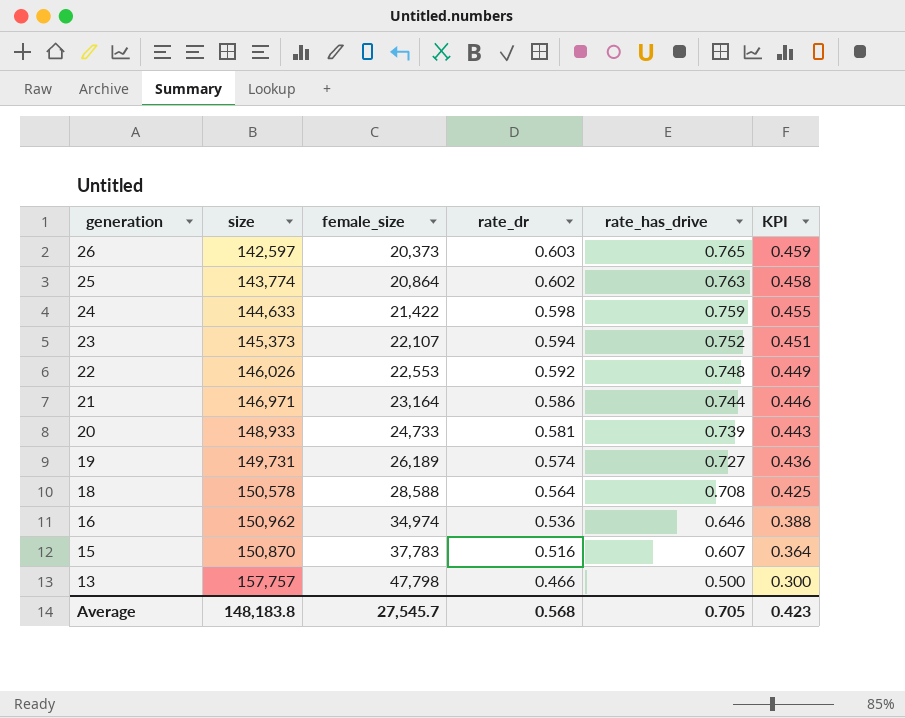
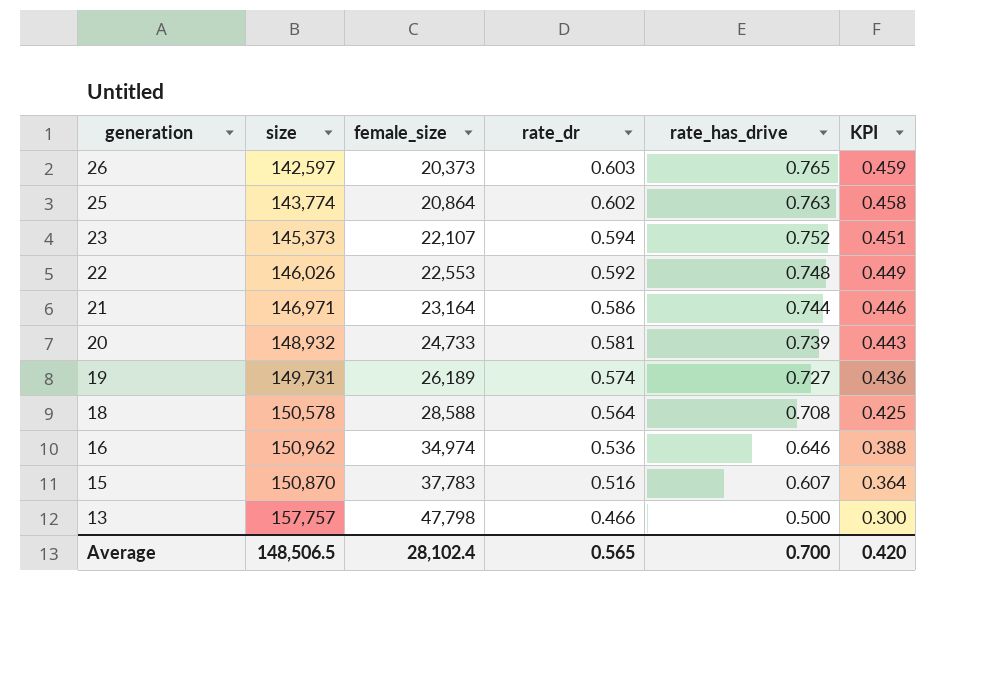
row 24: 144,633 | 21,422 | 0.598 | 0.759 | 0.455 -> none
20 | size: 148,933 -> 148,932
Average | size: 148,183.8 -> 148,506.5
Average | female_size: 27,545.7 -> 28,102.4
Average | rate_dr: 0.568 -> 0.565
Average | rate_has_drive: 0.705 -> 0.700
Average | KPI: 0.423 -> 0.420

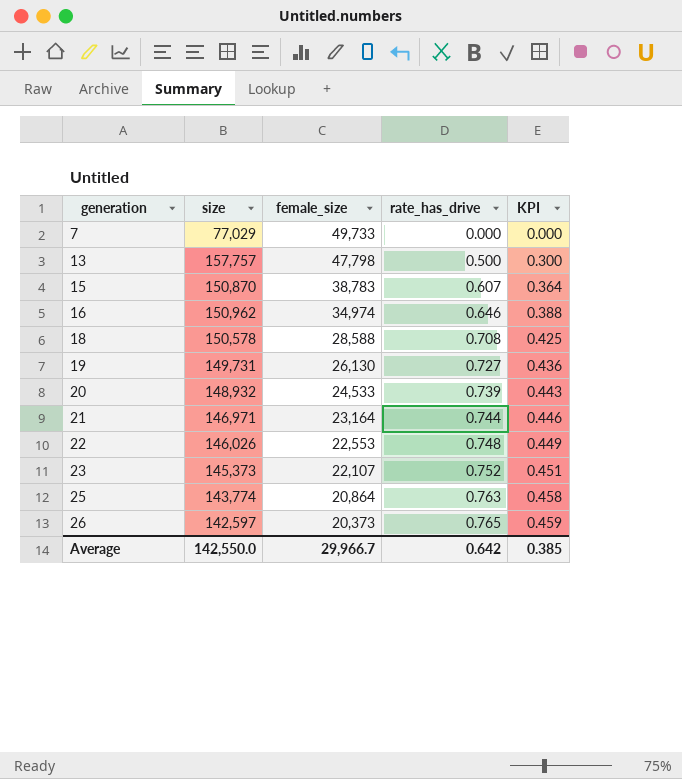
row order: generation descending -> generation ascending
column rate_dr | position: 4 -> none
row 7: none -> 77,029 | 49,733 | 0.000 | 0.000
15 | female_size: 37,783 -> 38,783
19 | female_size: 26,189 -> 26,130
20 | female_size: 24,733 -> 24,533
Average | size: 148,506.5 -> 142,550.0
Average | female_size: 28,102.4 -> 29,966.7
Average | rate_has_drive: 0.700 -> 0.642
Average | KPI: 0.420 -> 0.385

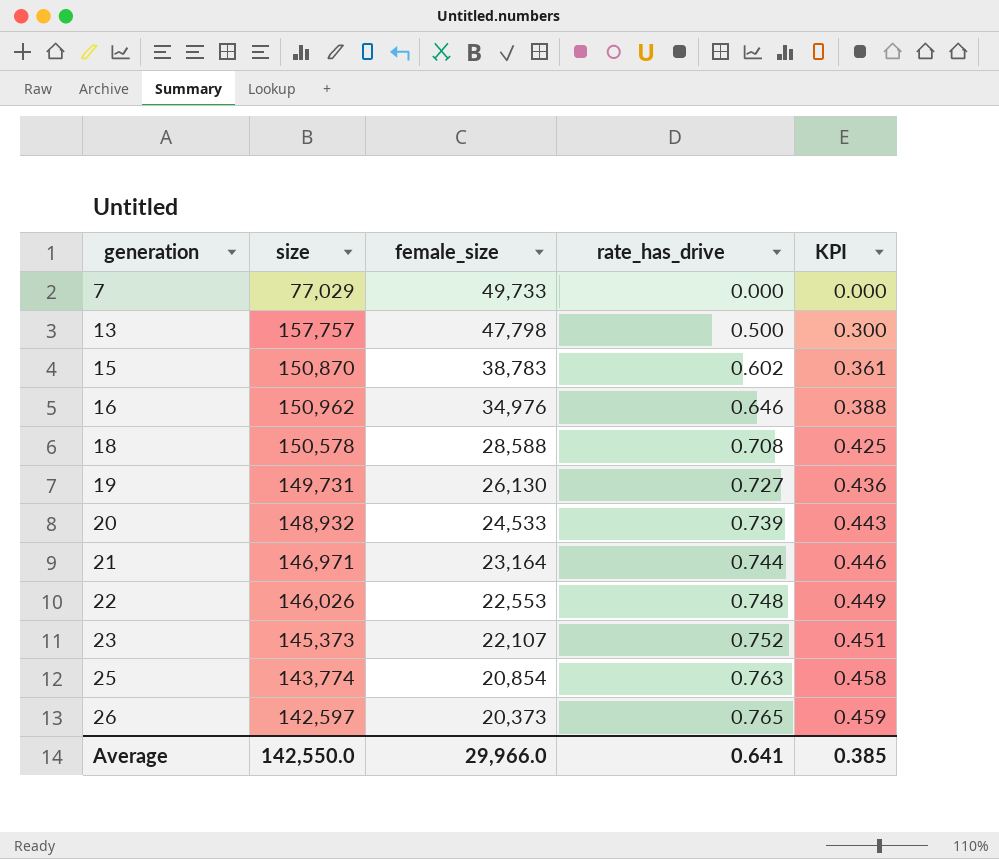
15 | rate_has_drive: 0.607 -> 0.602
15 | KPI: 0.364 -> 0.361
16 | female_size: 34,974 -> 34,976
25 | female_size: 20,864 -> 20,854
Average | female_size: 29,966.7 -> 29,966.0
Average | rate_has_drive: 0.642 -> 0.641

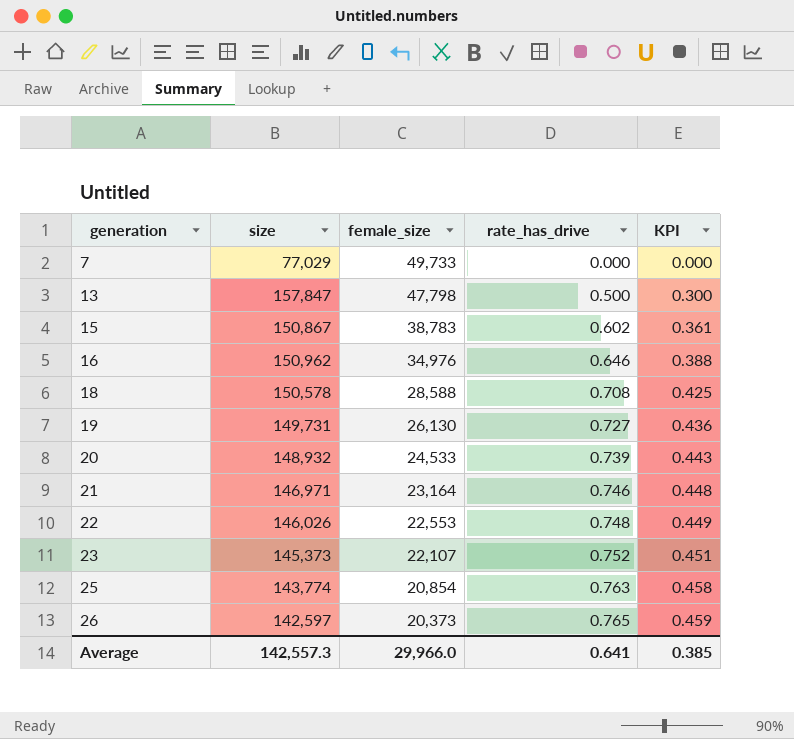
13 | size: 157,757 -> 157,847
15 | size: 150,870 -> 150,867
21 | rate_has_drive: 0.744 -> 0.746
21 | KPI: 0.446 -> 0.448
Average | size: 142,550.0 -> 142,557.3

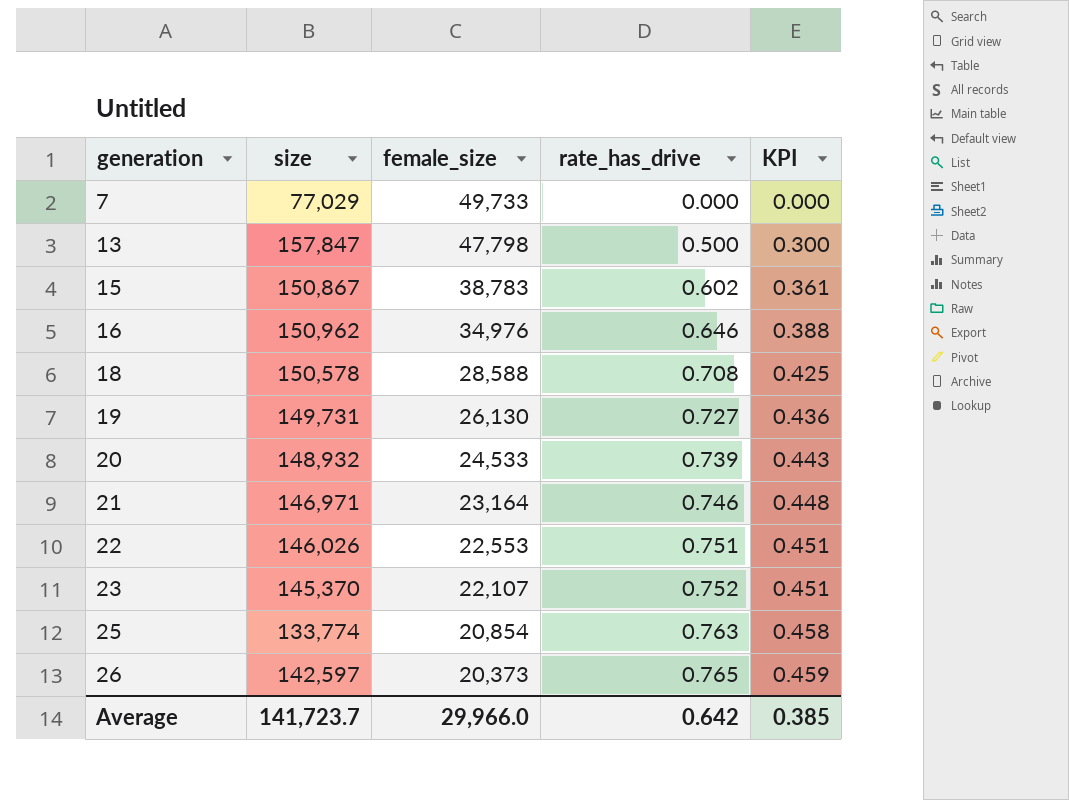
22 | rate_has_drive: 0.748 -> 0.751
22 | KPI: 0.449 -> 0.451
23 | size: 145,373 -> 145,370
25 | size: 143,774 -> 133,774
Average | size: 142,557.3 -> 141,723.7
Average | rate_has_drive: 0.641 -> 0.642

